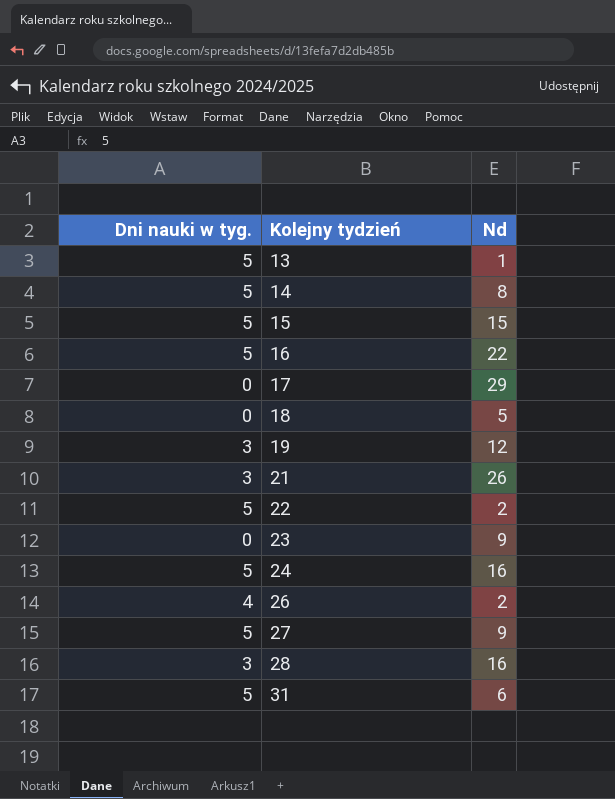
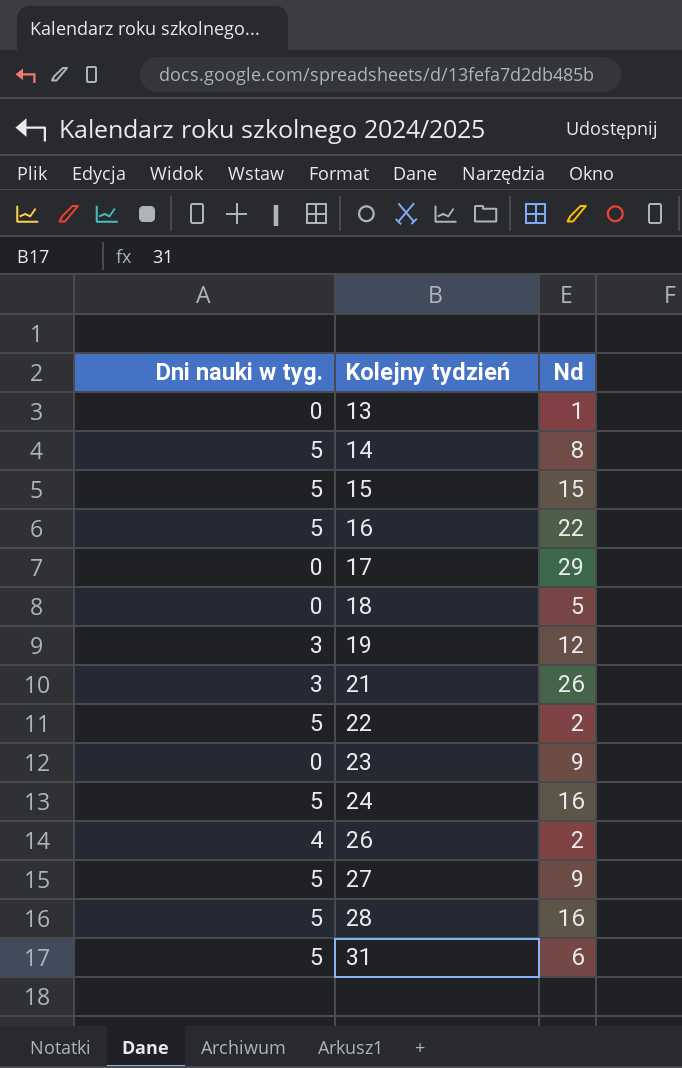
13 | Dni nauki w tyg.: 5 -> 0
28 | Dni nauki w tyg.: 3 -> 5

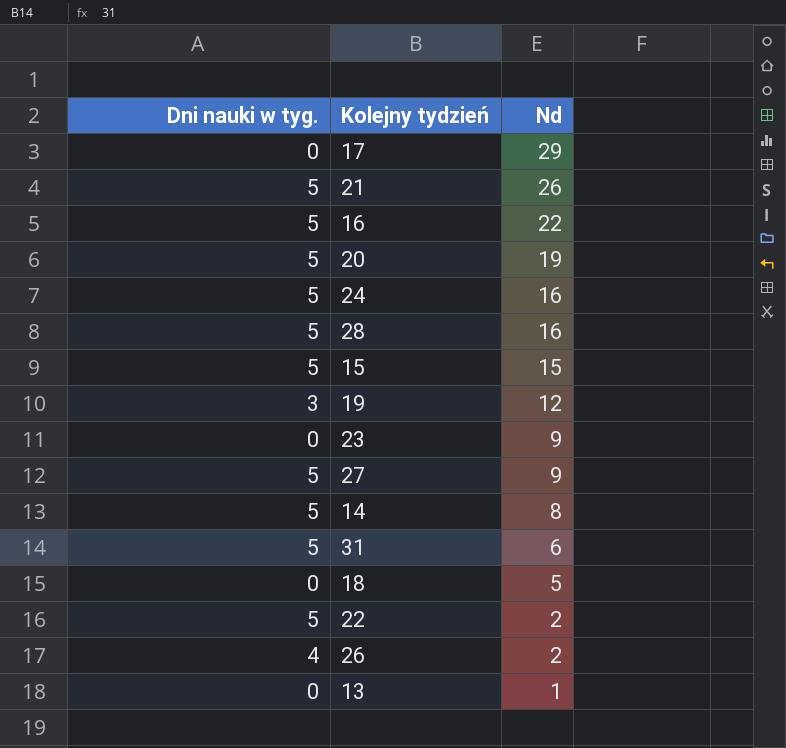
row order: Kolejny tydzień ascending -> Nd descending
21 | Dni nauki w tyg.: 3 -> 5
row 20: none -> 5 | 19

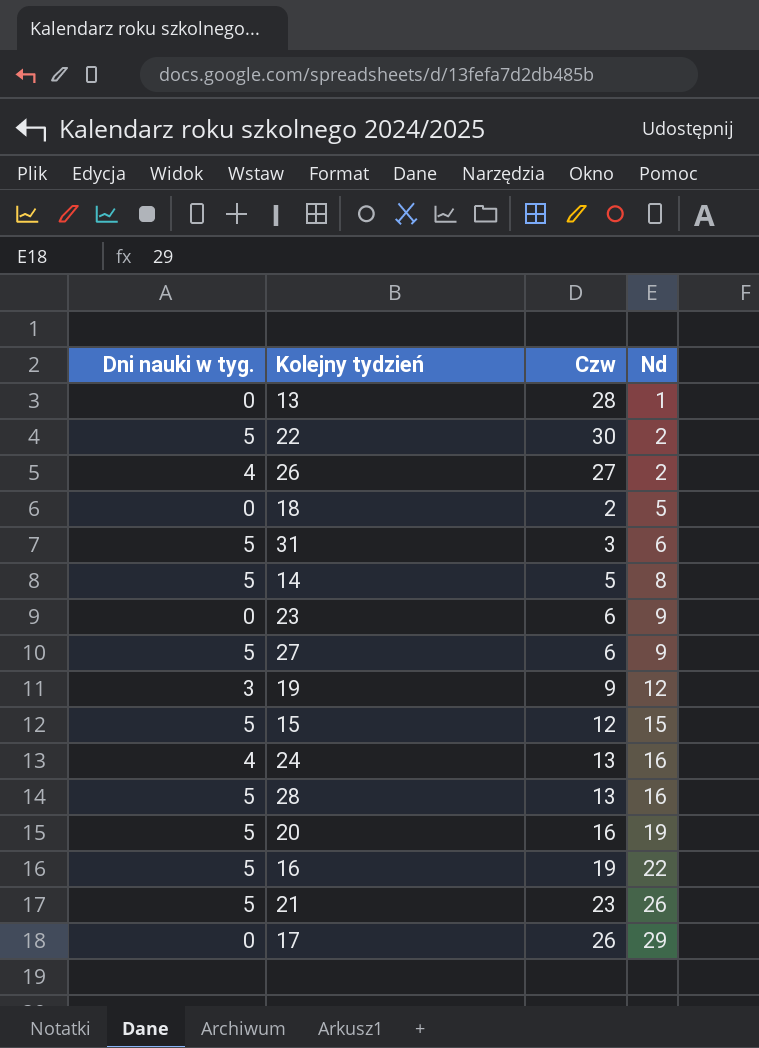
row order: Nd descending -> Nd ascending
column Czw | position: none -> 3
24 | Dni nauki w tyg.: 5 -> 4

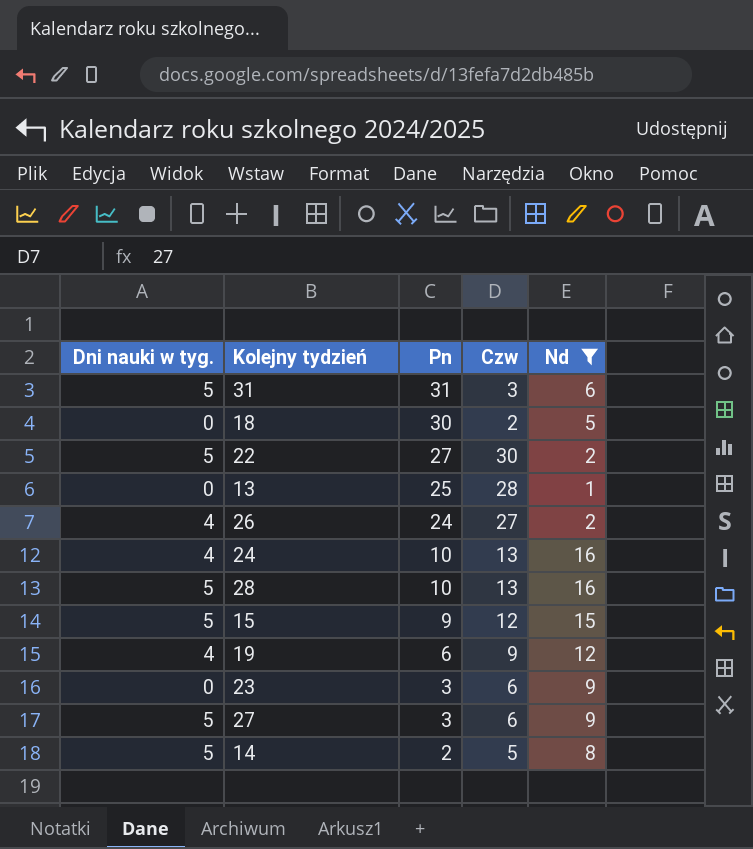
filter: none -> Nd <= 16
row order: Nd ascending -> Pn descending
column Pn | position: none -> 3
19 | Dni nauki w tyg.: 3 -> 4

